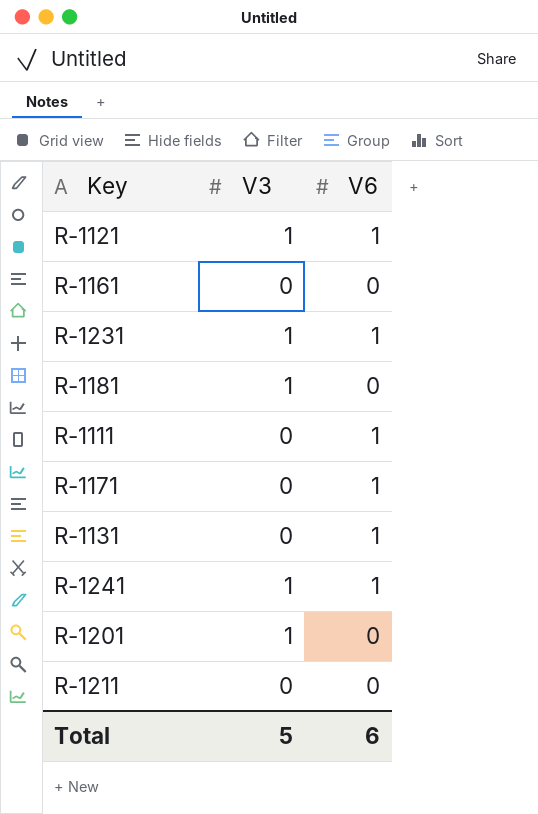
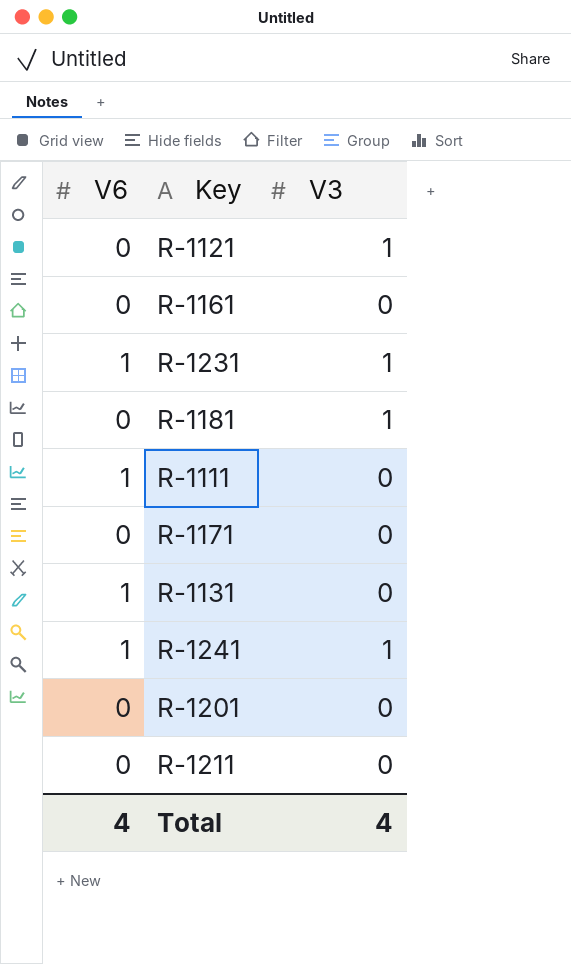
column V6 | position: 3 -> 1
R-1121 | V6: 1 -> 0
R-1171 | V6: 1 -> 0
R-1201 | V3: 1 -> 0
Total | V6: 6 -> 4
Total | V3: 5 -> 4

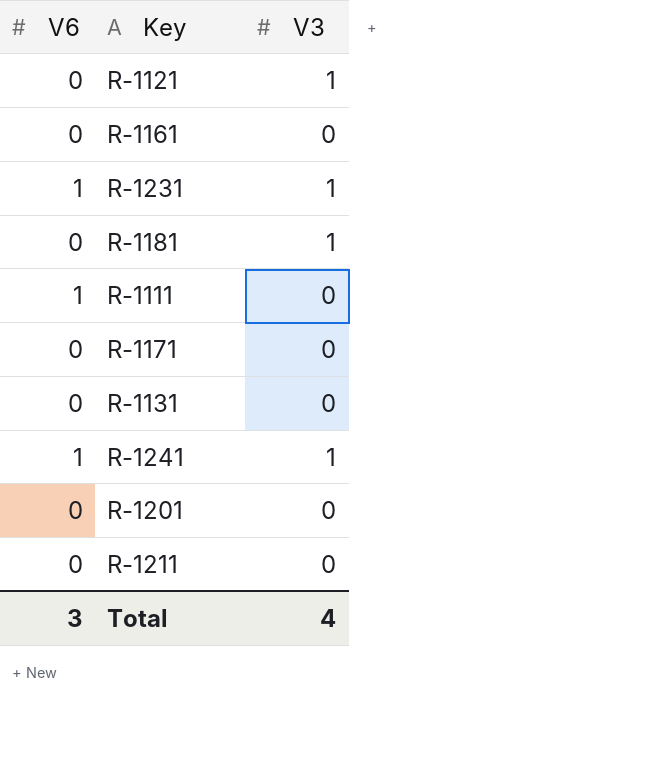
R-1131 | V6: 1 -> 0
Total | V6: 4 -> 3

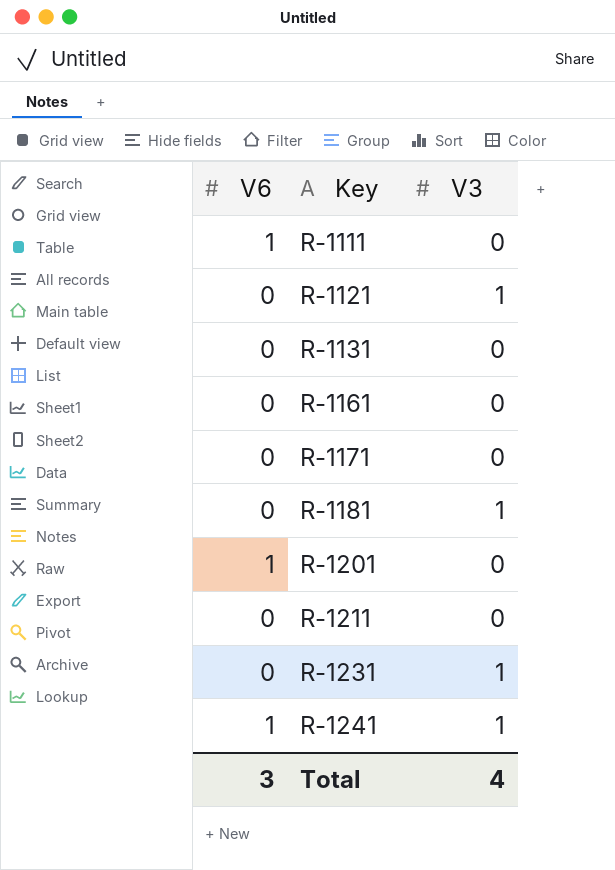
row order: none -> Key ascending
R-1201 | V6: 0 -> 1
R-1231 | V6: 1 -> 0

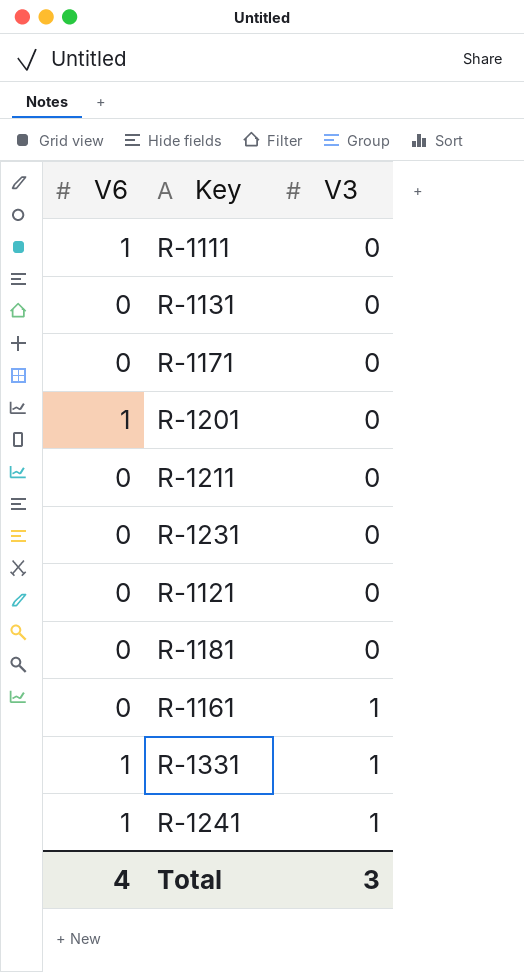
row order: Key ascending -> V3 ascending
R-1231 | V3: 1 -> 0
R-1121 | V3: 1 -> 0
R-1181 | V3: 1 -> 0
R-1161 | V3: 0 -> 1
row R-1331: none -> 1 | 1
Total | V6: 3 -> 4
Total | V3: 4 -> 3

